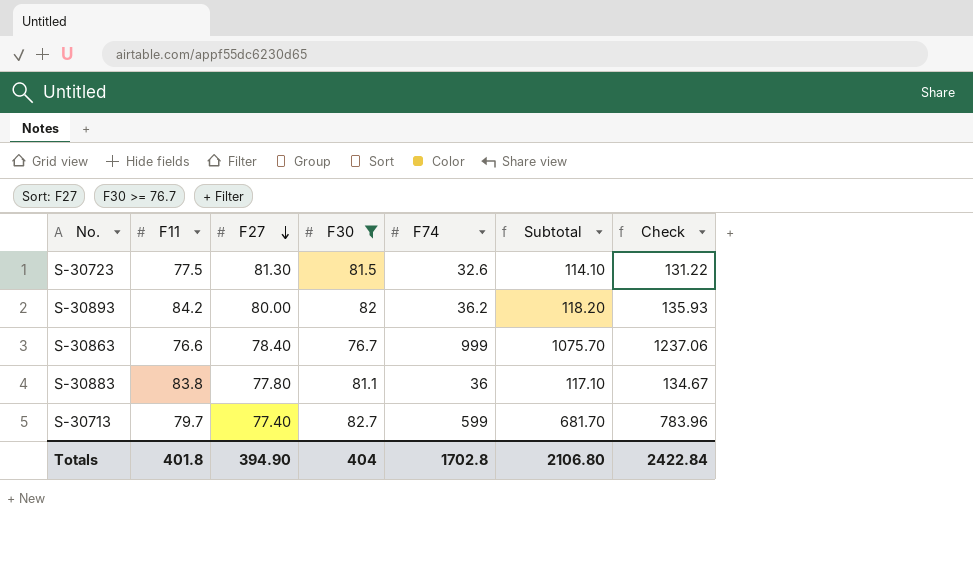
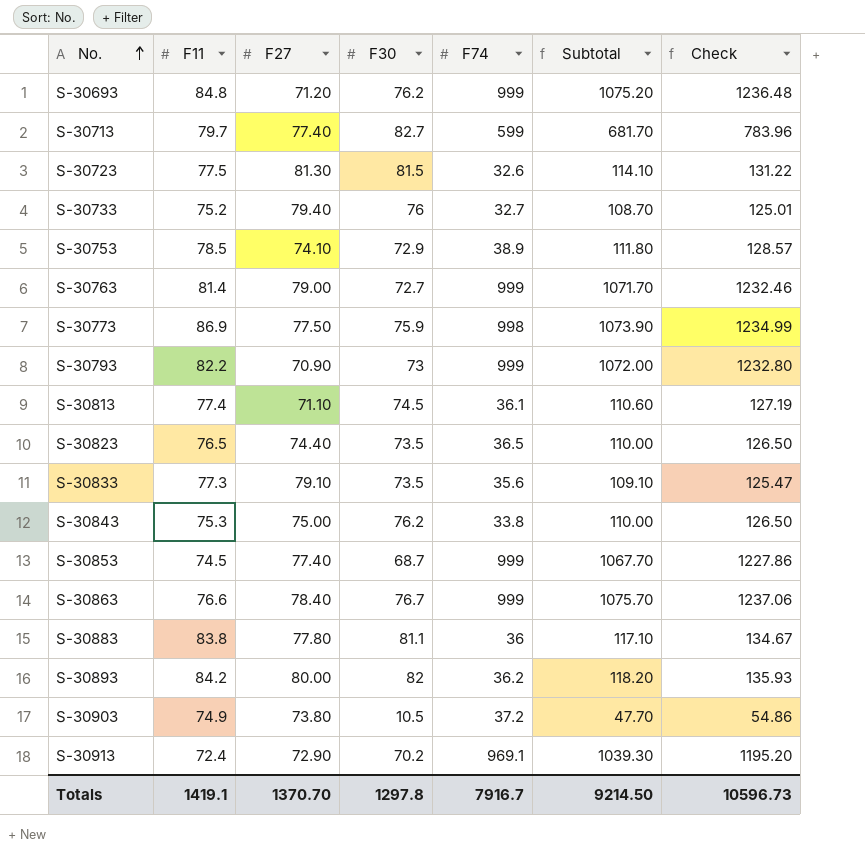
filter: F30 >= 76.7 -> none
row order: F27 descending -> No. ascending
Totals | F11: 401.8 -> 1419.1
Totals | F27: 394.90 -> 1370.70
Totals | F30: 404 -> 1297.8
Totals | F74: 1702.8 -> 7916.7
Totals | Subtotal: 2106.80 -> 9214.50
Totals | Check: 2422.84 -> 10596.73

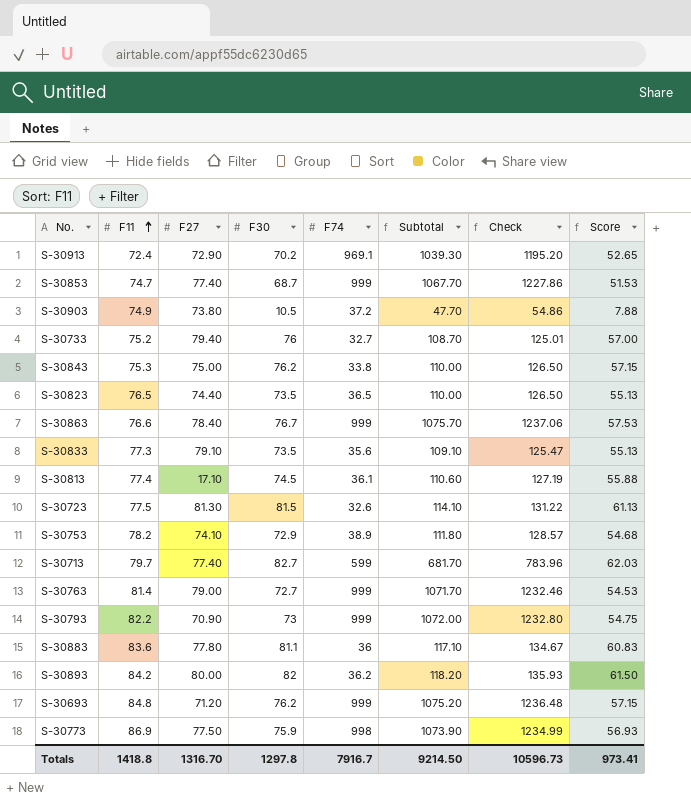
row order: No. ascending -> F11 ascending
column Score | formula: none -> [F30] * 0.75
S-30853 | F11: 74.5 -> 74.7
S-30813 | F27: 71.10 -> 17.10
S-30753 | F11: 78.5 -> 78.2
S-30883 | F11: 83.8 -> 83.6
Totals | F11: 1419.1 -> 1418.8
Totals | F27: 1370.70 -> 1316.70

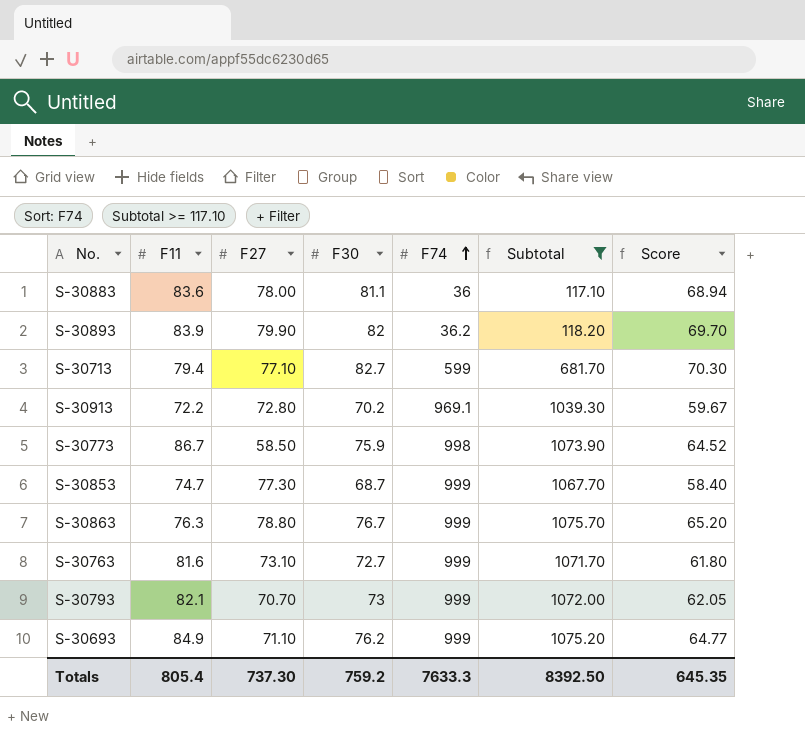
filter: none -> Subtotal >= 117.10
row order: F11 ascending -> F74 ascending
column Check | formula: [Subtotal] * 1.15 -> none
column Score | formula: [F30] * 0.75 -> [F30] * 0.85
S-30883 | F27: 77.80 -> 78.00
S-30893 | F11: 84.2 -> 83.9
S-30893 | F27: 80.00 -> 79.90
S-30713 | F11: 79.7 -> 79.4
S-30713 | F27: 77.40 -> 77.10
S-30913 | F11: 72.4 -> 72.2
S-30913 | F27: 72.90 -> 72.80
S-30773 | F11: 86.9 -> 86.7
S-30773 | F27: 77.50 -> 58.50
S-30853 | F27: 77.40 -> 77.30
S-30863 | F11: 76.6 -> 76.3
S-30863 | F27: 78.40 -> 78.80
S-30763 | F11: 81.4 -> 81.6
S-30763 | F27: 79.00 -> 73.10
S-30793 | F11: 82.2 -> 82.1
S-30793 | F27: 70.90 -> 70.70
S-30693 | F11: 84.8 -> 84.9
S-30693 | F27: 71.20 -> 71.10
Totals | F11: 1418.8 -> 805.4
Totals | F27: 1316.70 -> 737.30
Totals | F30: 1297.8 -> 759.2
Totals | F74: 7916.7 -> 7633.3
Totals | Subtotal: 9214.50 -> 8392.50
Totals | Score: 973.41 -> 645.35

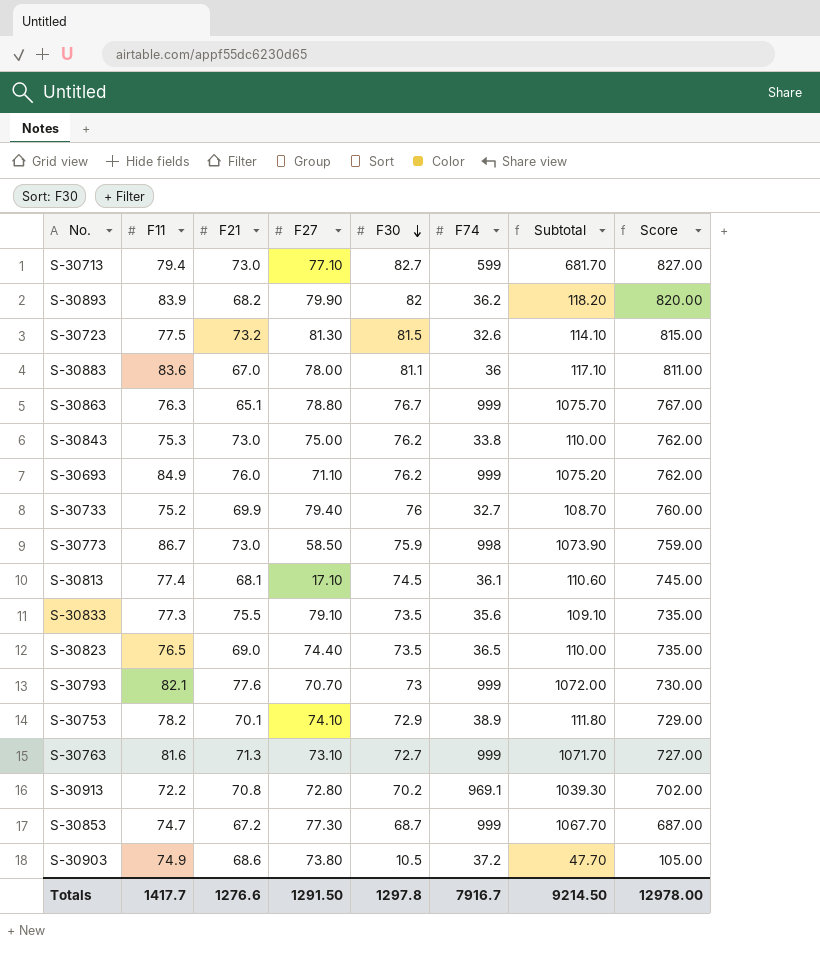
filter: Subtotal >= 117.10 -> none
row order: F74 ascending -> F30 descending
column F21 | position: none -> 3
column Score | formula: [F30] * 0.85 -> [F30] * 10
Totals | F11: 805.4 -> 1417.7
Totals | F27: 737.30 -> 1291.50
Totals | F30: 759.2 -> 1297.8
Totals | F74: 7633.3 -> 7916.7
Totals | Subtotal: 8392.50 -> 9214.50
Totals | Score: 645.35 -> 12978.00

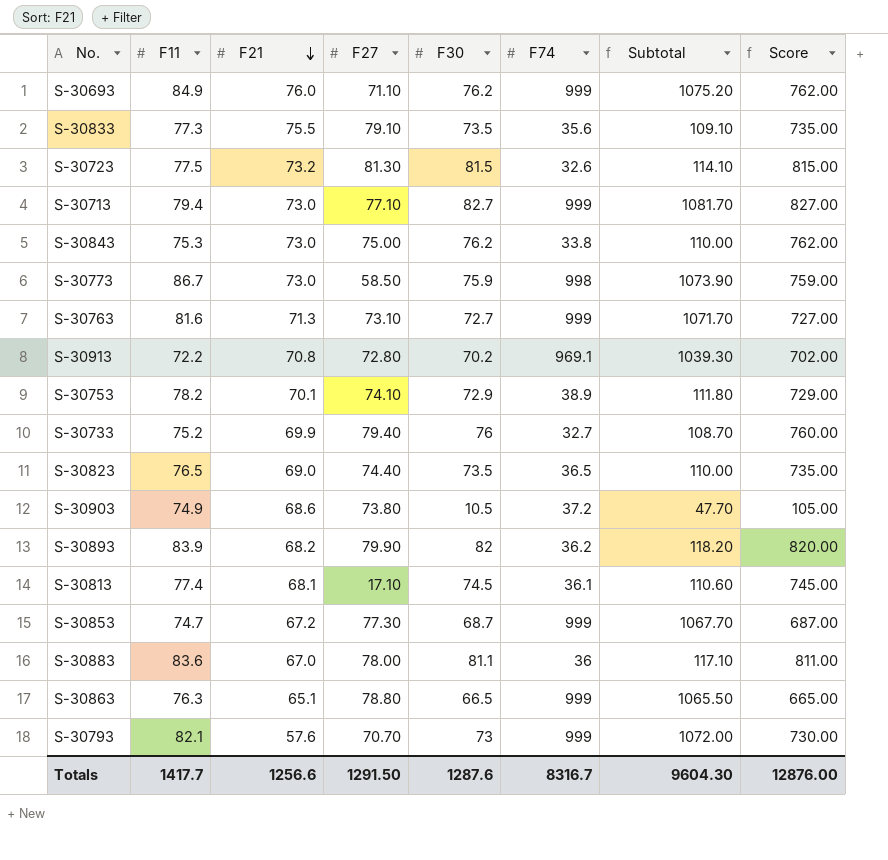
row order: F30 descending -> F21 descending
S-30713 | F74: 599 -> 999
S-30713 | Subtotal: 681.70 -> 1081.70
S-30863 | F30: 76.7 -> 66.5
S-30863 | Subtotal: 1075.70 -> 1065.50
S-30863 | Score: 767.00 -> 665.00
S-30793 | F21: 77.6 -> 57.6
Totals | F21: 1276.6 -> 1256.6
Totals | F30: 1297.8 -> 1287.6
Totals | F74: 7916.7 -> 8316.7
Totals | Subtotal: 9214.50 -> 9604.30
Totals | Score: 12978.00 -> 12876.00

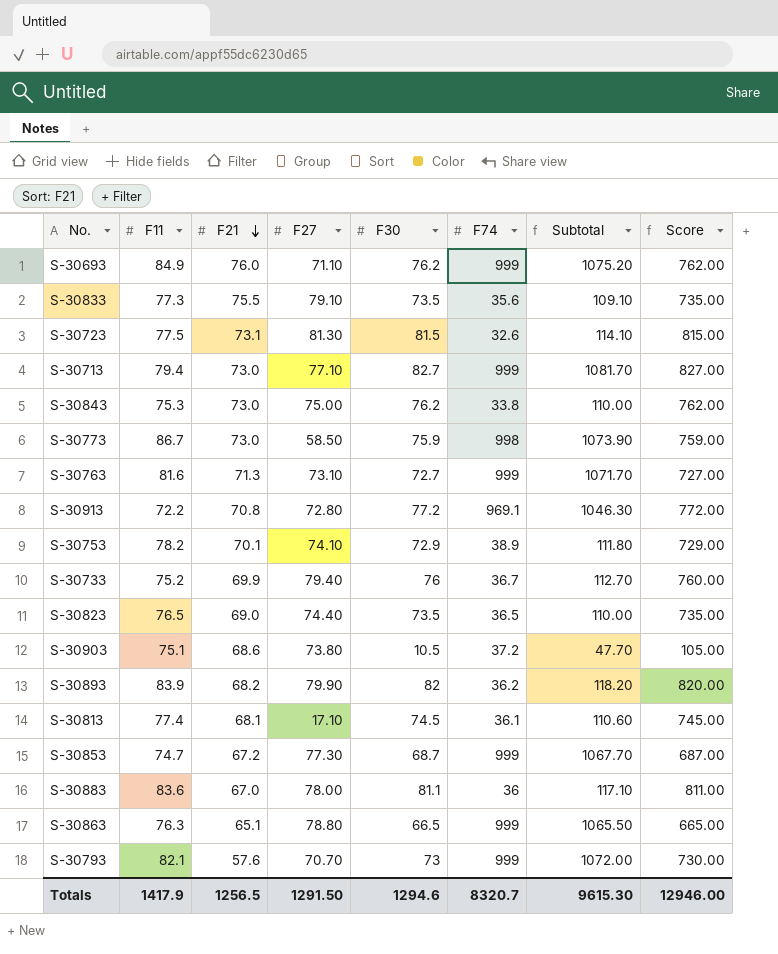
S-30723 | F21: 73.2 -> 73.1
S-30913 | F30: 70.2 -> 77.2
S-30913 | Subtotal: 1039.30 -> 1046.30
S-30913 | Score: 702.00 -> 772.00
S-30733 | F74: 32.7 -> 36.7
S-30733 | Subtotal: 108.70 -> 112.70
S-30903 | F11: 74.9 -> 75.1
Totals | F11: 1417.7 -> 1417.9
Totals | F21: 1256.6 -> 1256.5
Totals | F30: 1287.6 -> 1294.6
Totals | F74: 8316.7 -> 8320.7
Totals | Subtotal: 9604.30 -> 9615.30
Totals | Score: 12876.00 -> 12946.00

